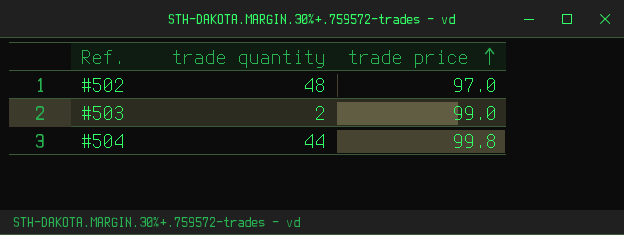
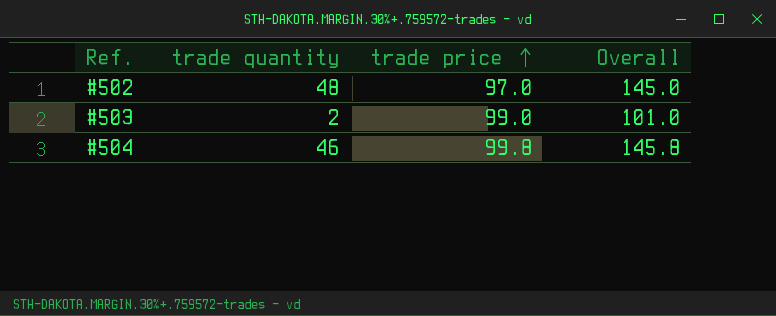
column Overall | formula: none -> [trade quantity] + [trade price]
#504 | trade quantity: 44 -> 46

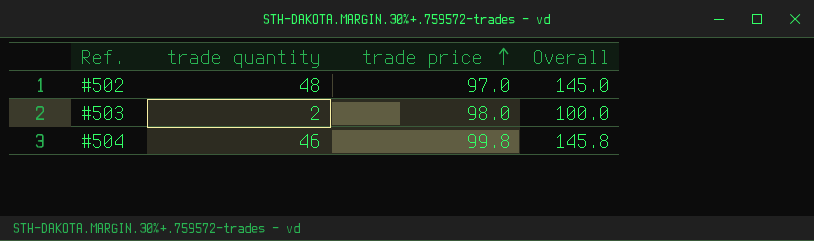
#503 | trade price: 99.0 -> 98.0
#503 | Overall: 101.0 -> 100.0

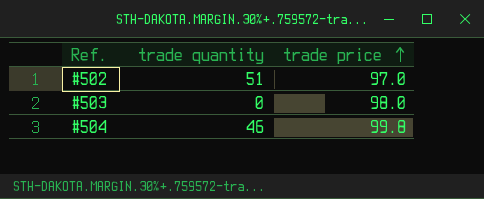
column Overall | formula: [trade quantity] + [trade price] -> none
#502 | trade quantity: 48 -> 51
#503 | trade quantity: 2 -> 0

